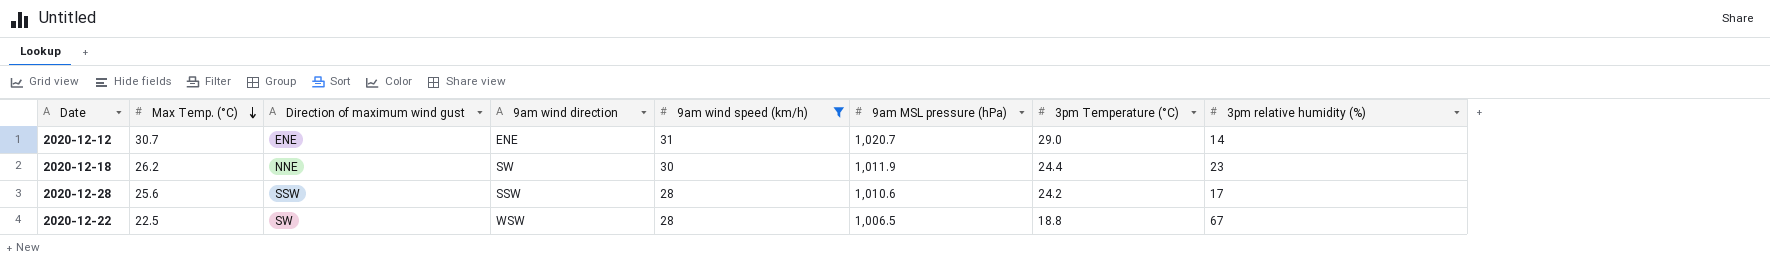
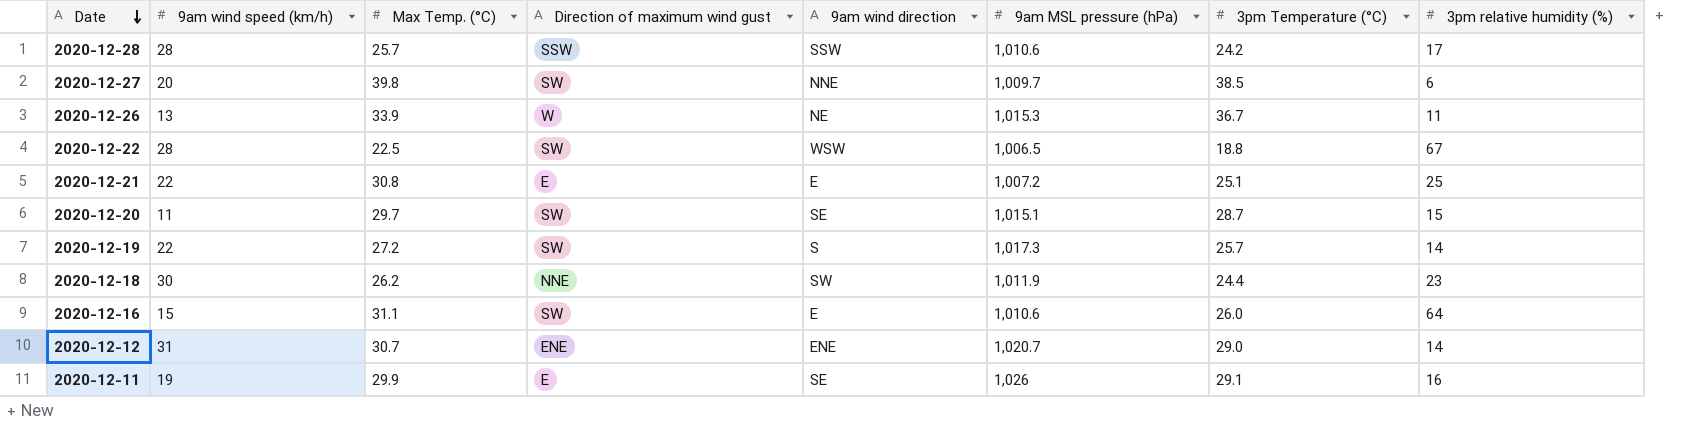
filter: 9am wind speed (km/h) >= 28 -> none
row order: Max Temp. (°C) descending -> Date descending
column 9am wind speed (km/h) | position: 5 -> 2
2020-12-28 | Max Temp. (°C): 25.6 -> 25.7

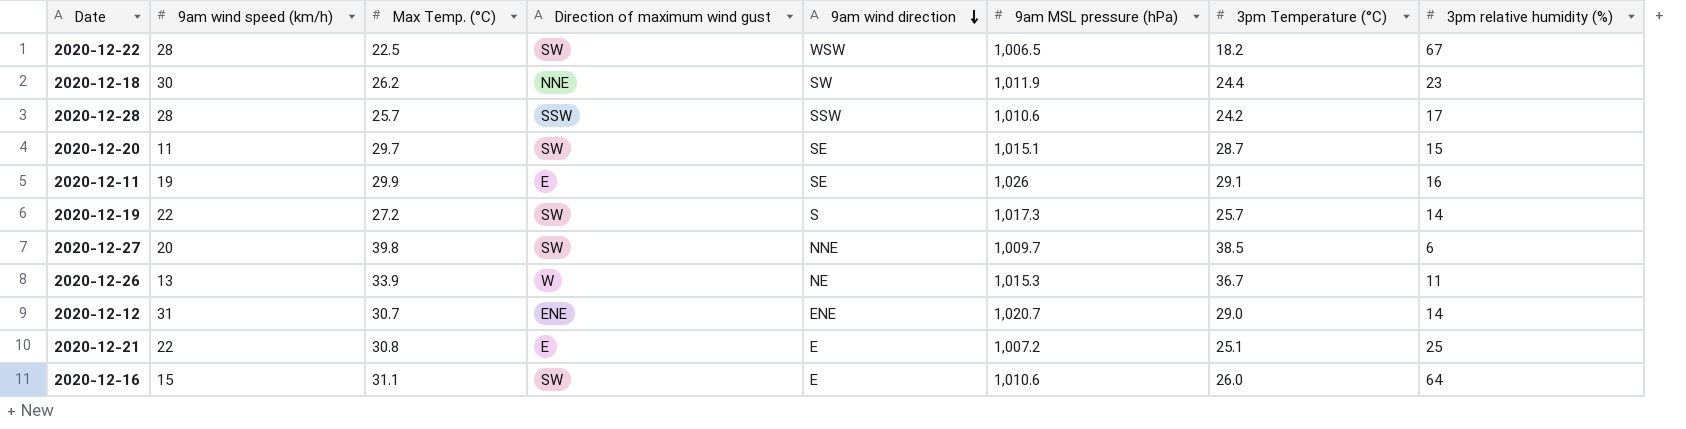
row order: Date descending -> 9am wind direction descending
2020-12-22 | 3pm Temperature (°C): 18.8 -> 18.2

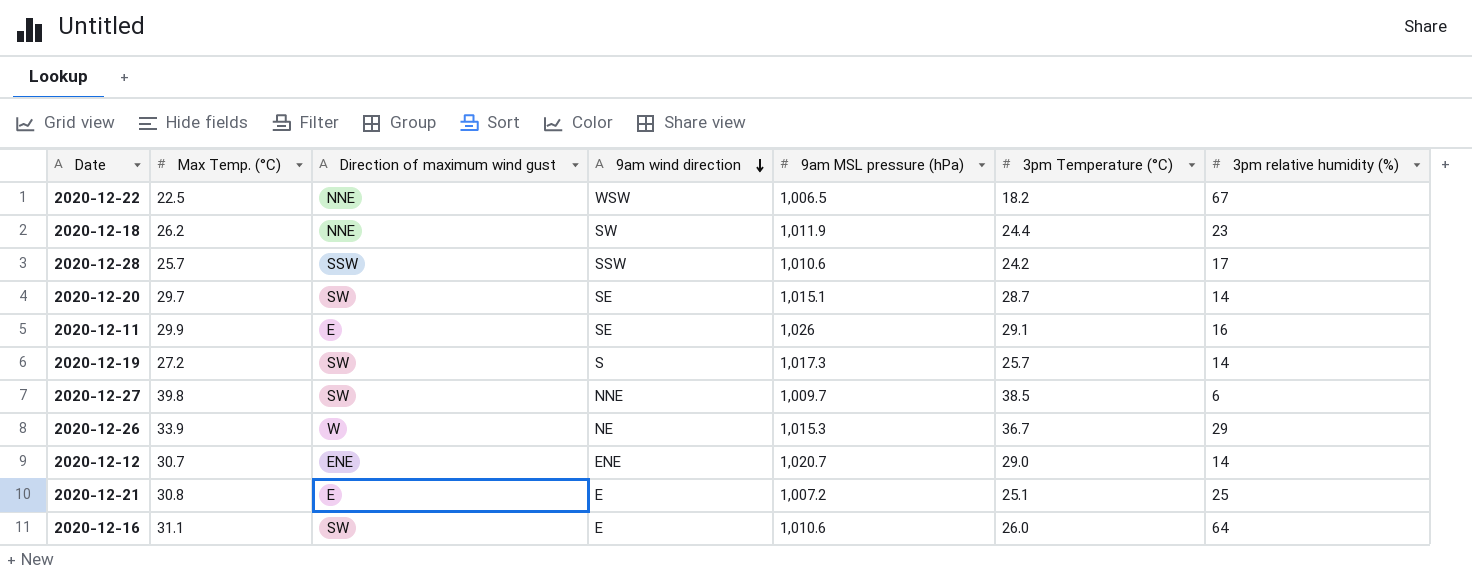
column 9am wind speed (km/h) | position: 2 -> none
2020-12-22 | Direction of maximum wind gust: SW -> NNE
2020-12-20 | 3pm relative humidity (%): 15 -> 14
2020-12-26 | 3pm relative humidity (%): 11 -> 29

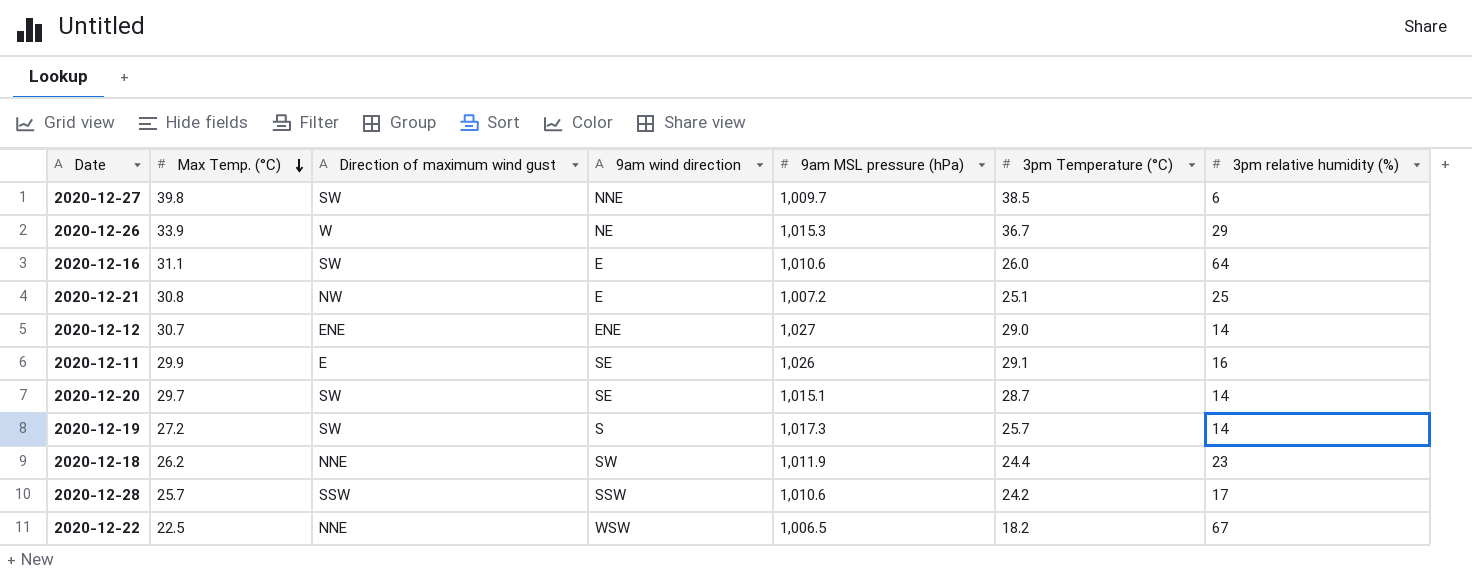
row order: 9am wind direction descending -> Max Temp. (°C) descending
2020-12-21 | Direction of maximum wind gust: E -> NW
2020-12-12 | 9am MSL pressure (hPa): 1,020.7 -> 1,027

